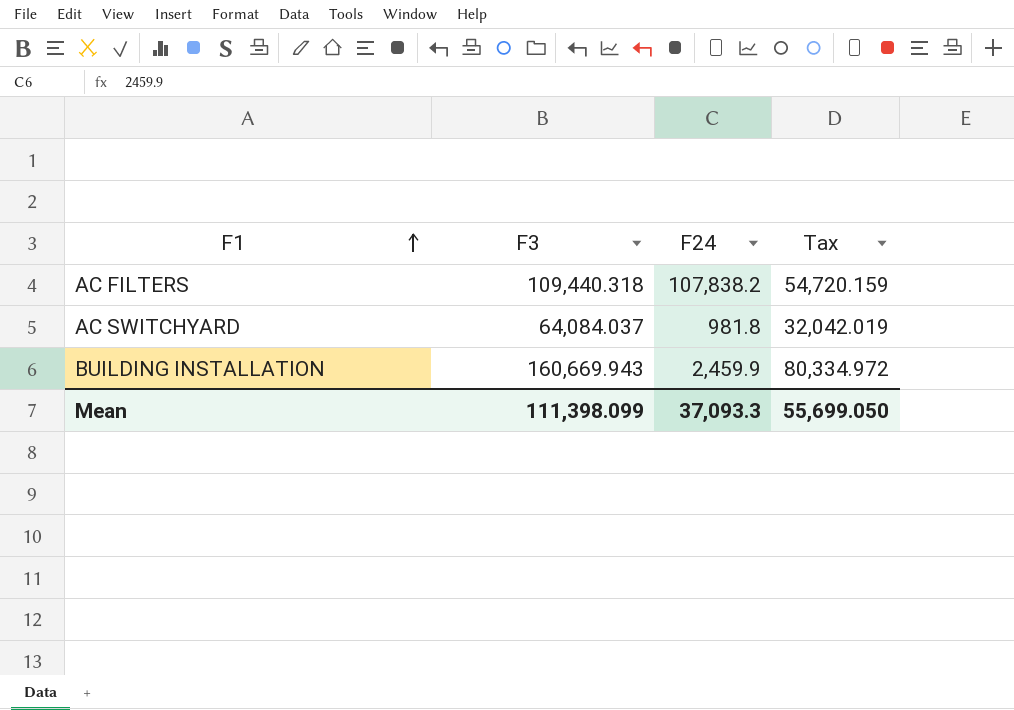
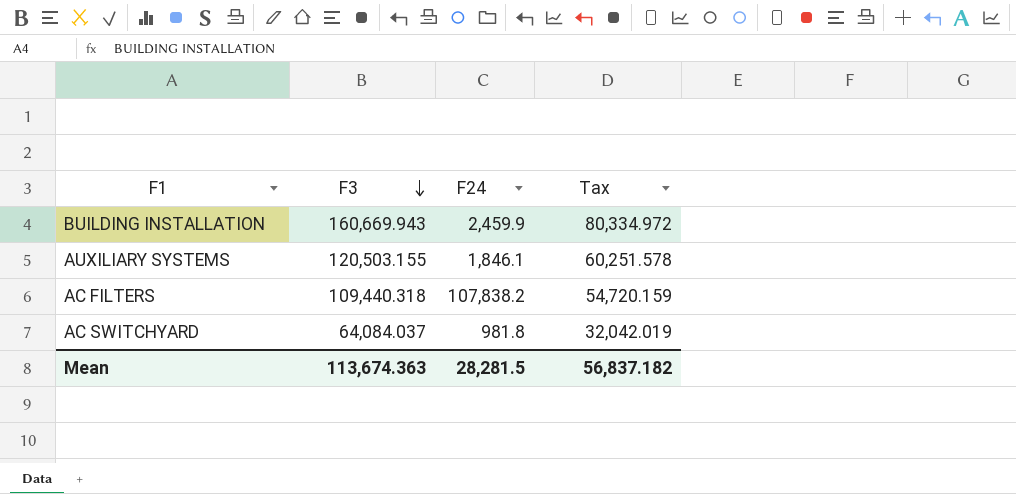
row order: F1 ascending -> F3 descending
row AUXILIARY SYSTEMS: none -> 120,503.155 | 1,846.1 | 60,251.578
Mean | F3: 111,398.099 -> 113,674.363
Mean | F24: 37,093.3 -> 28,281.5
Mean | Tax: 55,699.050 -> 56,837.182

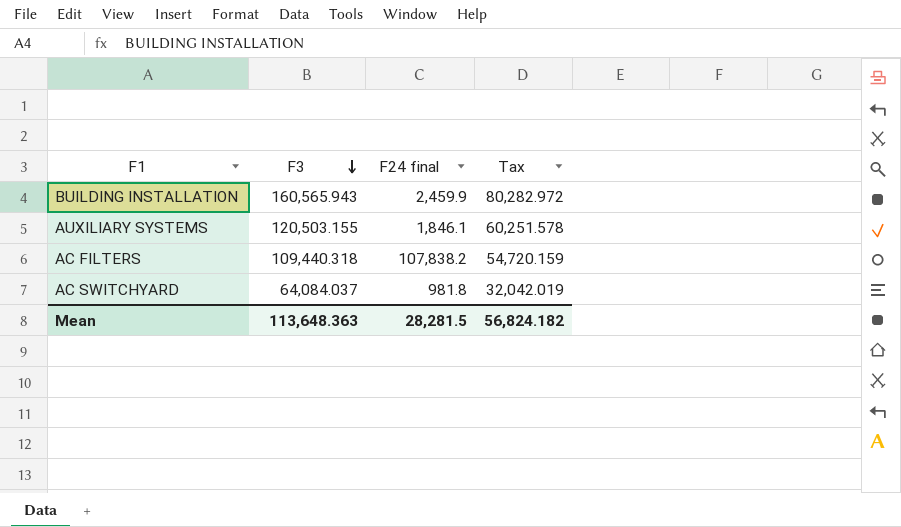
column name: F24 -> F24 final
BUILDING INSTALLATION | F3: 160,669.943 -> 160,565.943
BUILDING INSTALLATION | Tax: 80,334.972 -> 80,282.972
Mean | F3: 113,674.363 -> 113,648.363
Mean | Tax: 56,837.182 -> 56,824.182

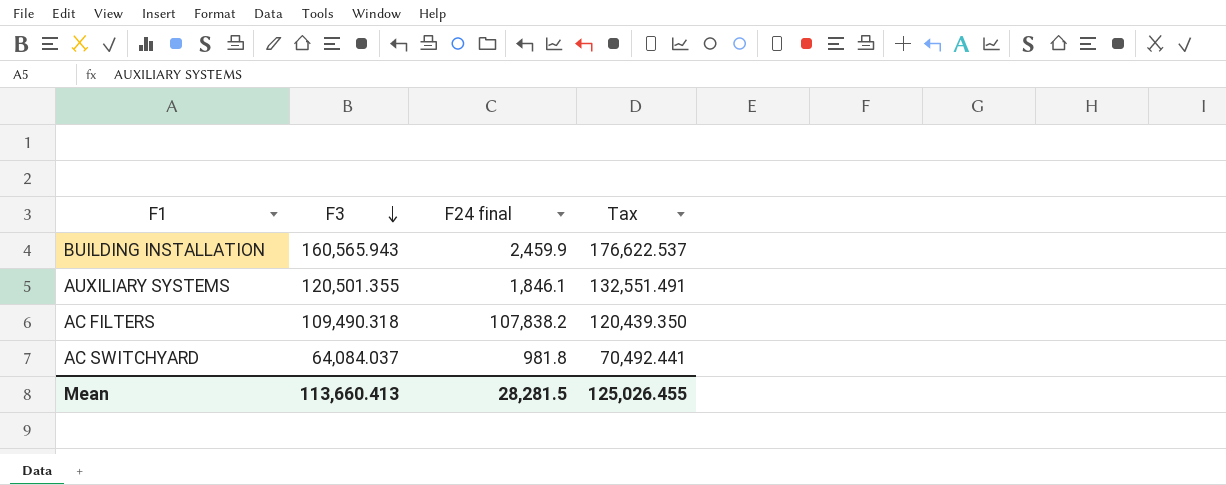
column Tax | formula: [F3] * 0.5 -> [F3] * 1.1
AUXILIARY SYSTEMS | F3: 120,503.155 -> 120,501.355
AC FILTERS | F3: 109,440.318 -> 109,490.318
Mean | F3: 113,648.363 -> 113,660.413
Mean | Tax: 56,824.182 -> 125,026.455

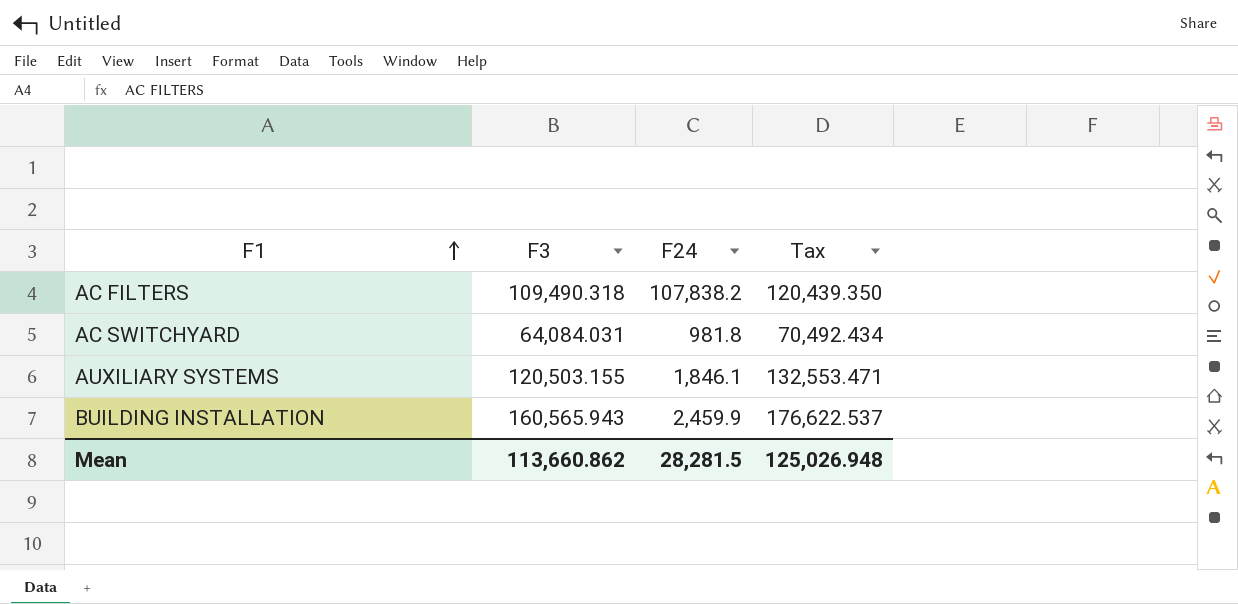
row order: F3 descending -> F1 ascending
column name: F24 final -> F24
AC SWITCHYARD | F3: 64,084.037 -> 64,084.031
AC SWITCHYARD | Tax: 70,492.441 -> 70,492.434
AUXILIARY SYSTEMS | F3: 120,501.355 -> 120,503.155
AUXILIARY SYSTEMS | Tax: 132,551.491 -> 132,553.471
Mean | F3: 113,660.413 -> 113,660.862
Mean | Tax: 125,026.455 -> 125,026.948

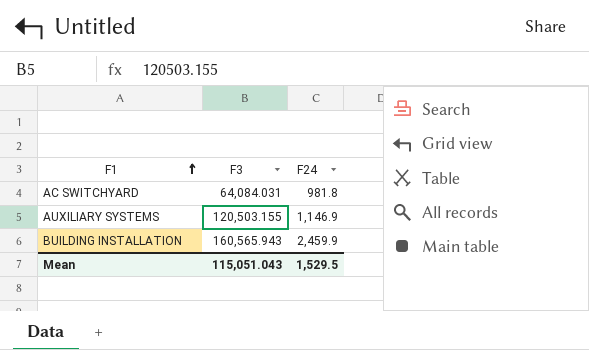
column Tax | formula: [F3] * 1.1 -> none
row AC FILTERS: 109,490.318 | 107,838.2 | 120,439.350 -> none
AUXILIARY SYSTEMS | F24: 1,846.1 -> 1,146.9
Mean | F3: 113,660.862 -> 115,051.043
Mean | F24: 28,281.5 -> 1,529.5

